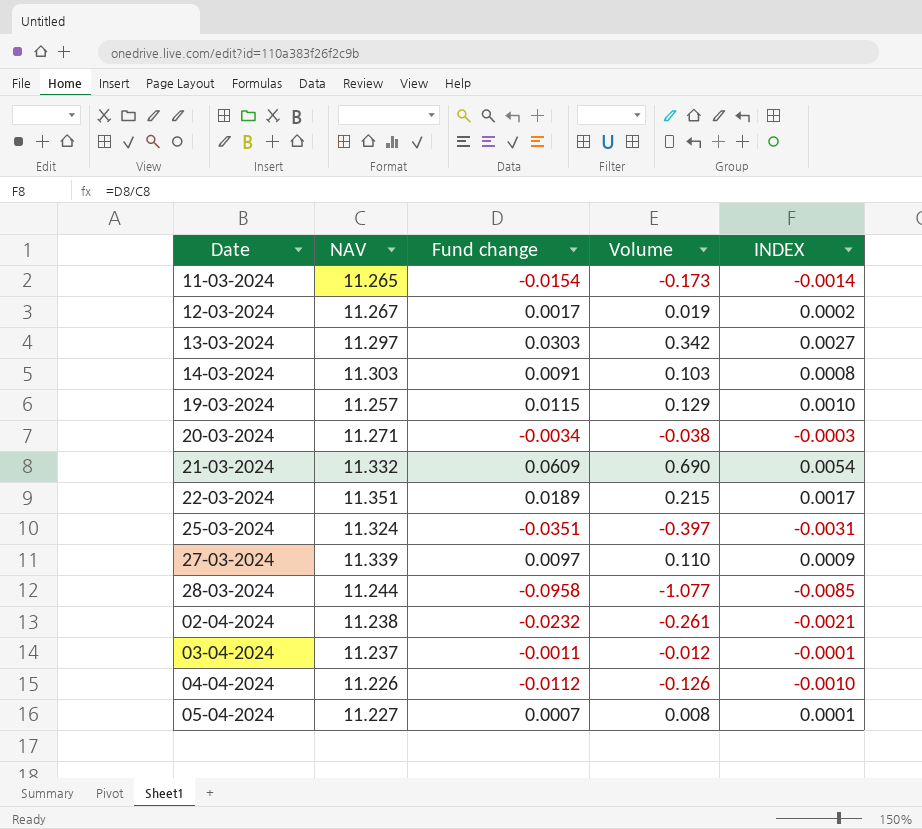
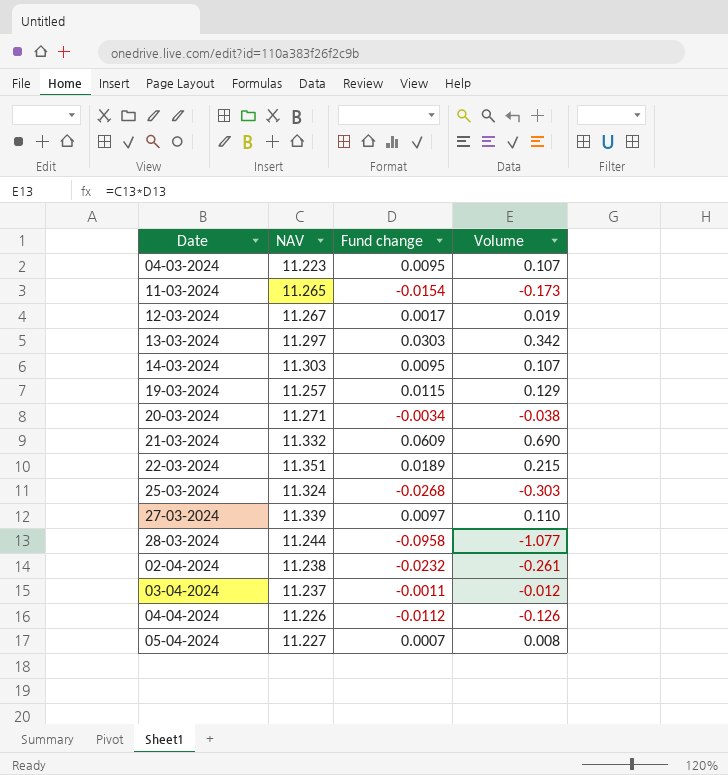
column INDEX | formula: [Fund change] / [NAV] -> none
row 04-03-2024: none -> 11.223 | 0.0095 | 0.107
14-03-2024 | Fund change: 0.0091 -> 0.0095
14-03-2024 | Volume: 0.103 -> 0.107
25-03-2024 | Fund change: -0.0351 -> -0.0268
25-03-2024 | Volume: -0.397 -> -0.303

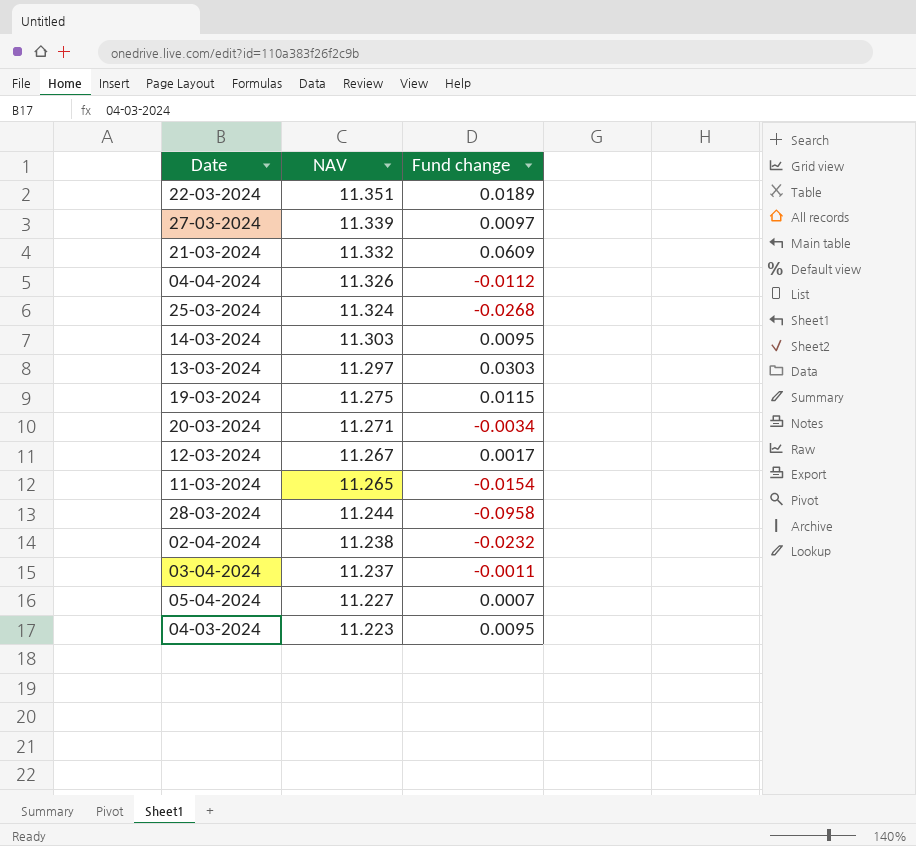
row order: Date ascending -> NAV descending
column Volume | formula: [NAV] * [Fund change] -> none
04-04-2024 | NAV: 11.226 -> 11.326
19-03-2024 | NAV: 11.257 -> 11.275

